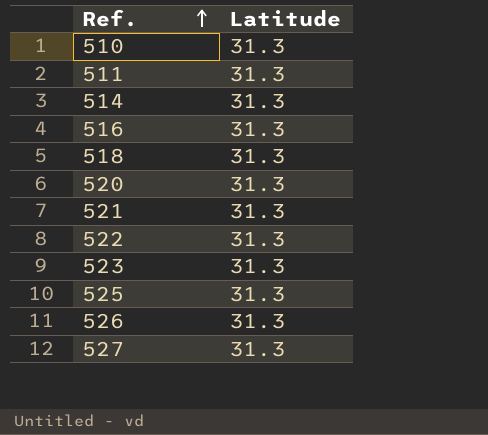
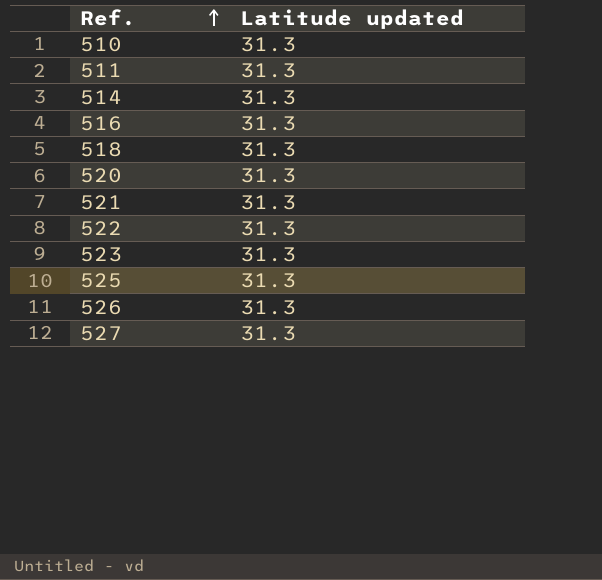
column name: Latitude -> Latitude updated

